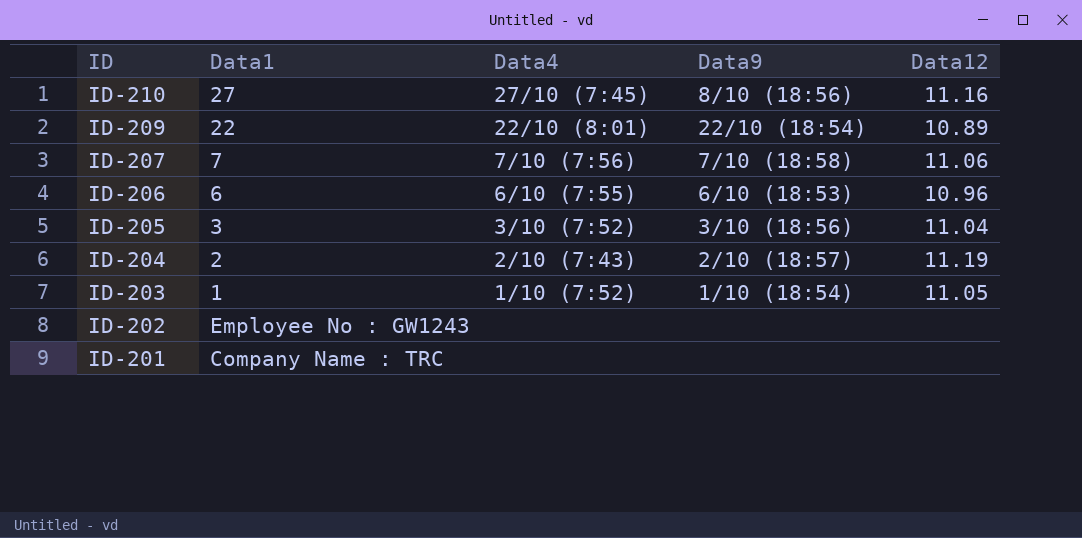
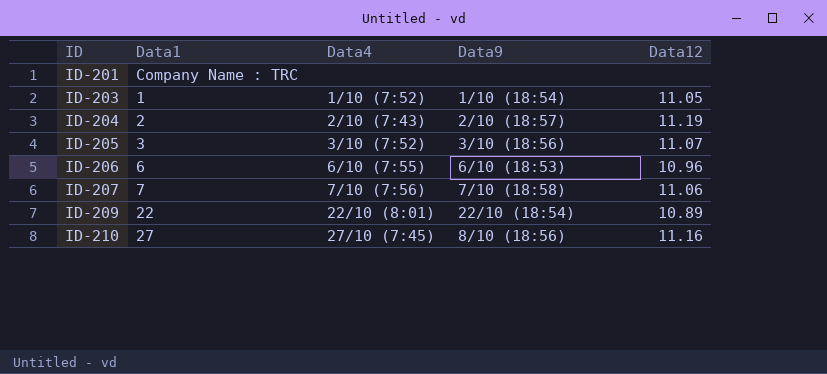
row order: ID descending -> ID ascending
row ID-202: Employee No : GW1243 | none | none | none -> none
ID-205 | Data12: 11.04 -> 11.07

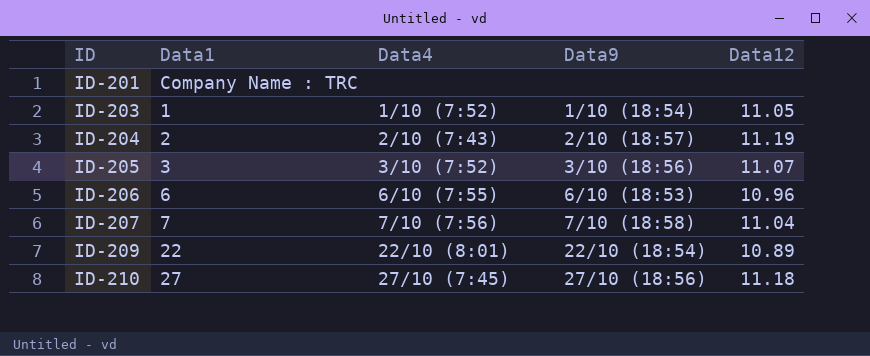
ID-207 | Data12: 11.06 -> 11.04
ID-210 | Data9: 8/10 (18:56) -> 27/10 (18:56)
ID-210 | Data12: 11.16 -> 11.18

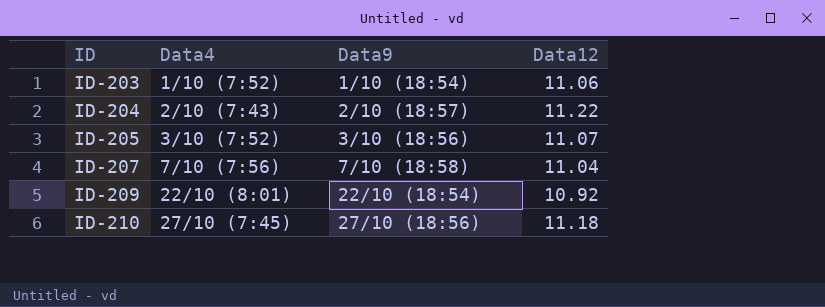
column Data1 | position: 2 -> none
row ID-201: Company Name : TRC | none | none | none -> none
row ID-206: 6 | 6/10 (7:55) | 6/10 (18:53) | 10.96 -> none
ID-203 | Data12: 11.05 -> 11.06
ID-204 | Data12: 11.19 -> 11.22
ID-209 | Data12: 10.89 -> 10.92

